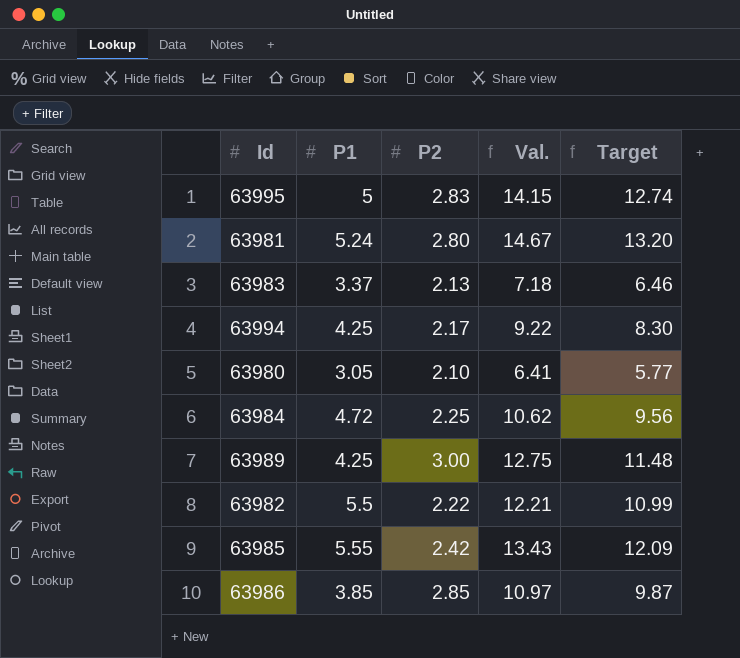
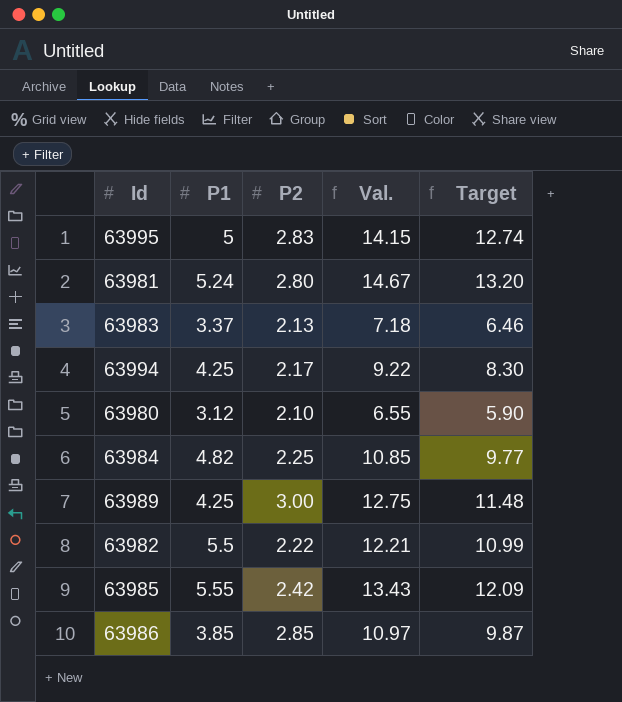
63980 | P1: 3.05 -> 3.12
63980 | Val.: 6.41 -> 6.55
63980 | Target: 5.77 -> 5.90
63984 | P1: 4.72 -> 4.82
63984 | Val.: 10.62 -> 10.85
63984 | Target: 9.56 -> 9.77

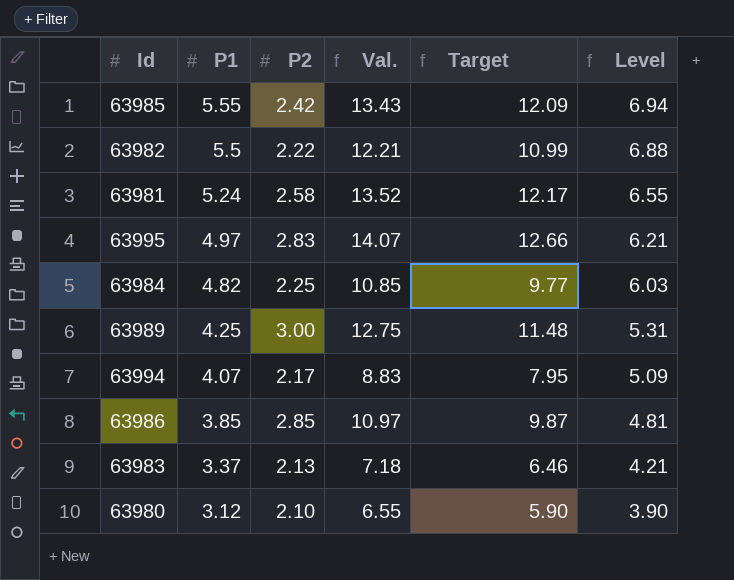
row order: none -> P1 descending
column Level | formula: none -> [P1] * 1.25
63981 | P2: 2.80 -> 2.58
63981 | Val.: 14.67 -> 13.52
63981 | Target: 13.20 -> 12.17
63995 | P1: 5 -> 4.97
63995 | Val.: 14.15 -> 14.07
63995 | Target: 12.74 -> 12.66
63994 | P1: 4.25 -> 4.07
63994 | Val.: 9.22 -> 8.83
63994 | Target: 8.30 -> 7.95

